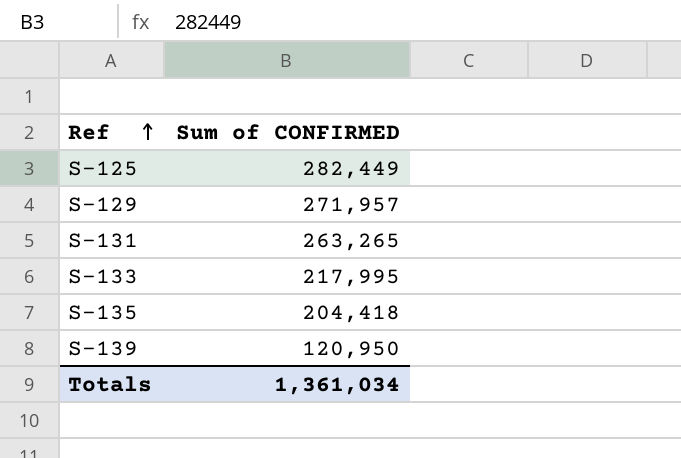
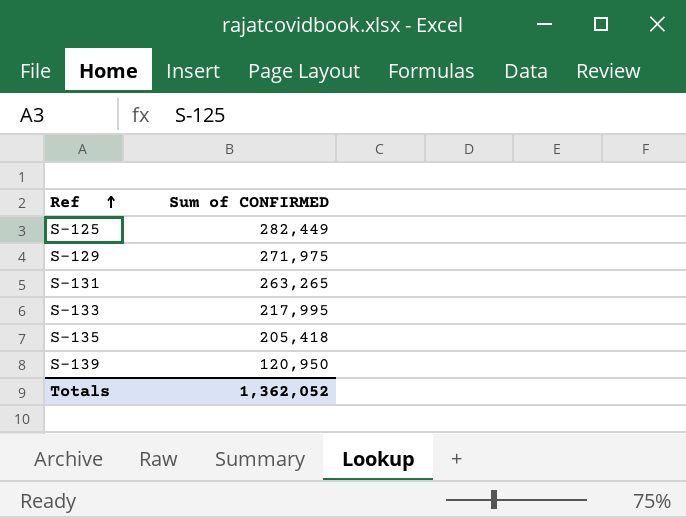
S-129 | Sum of CONFIRMED: 271,957 -> 271,975
S-135 | Sum of CONFIRMED: 204,418 -> 205,418
Totals | Sum of CONFIRMED: 1,361,034 -> 1,362,052

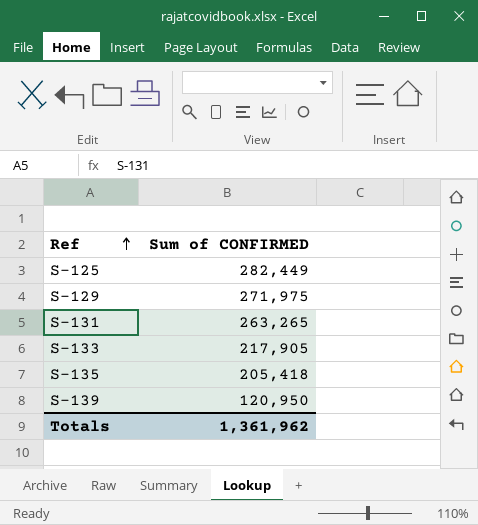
S-133 | Sum of CONFIRMED: 217,995 -> 217,905
Totals | Sum of CONFIRMED: 1,362,052 -> 1,361,962

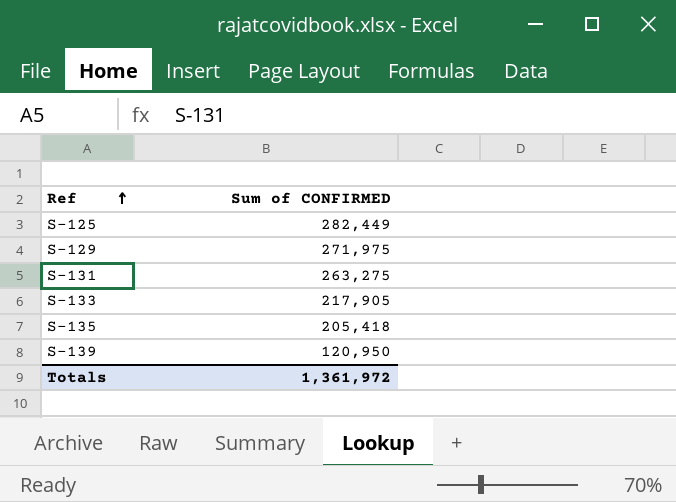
S-131 | Sum of CONFIRMED: 263,265 -> 263,275
Totals | Sum of CONFIRMED: 1,361,962 -> 1,361,972

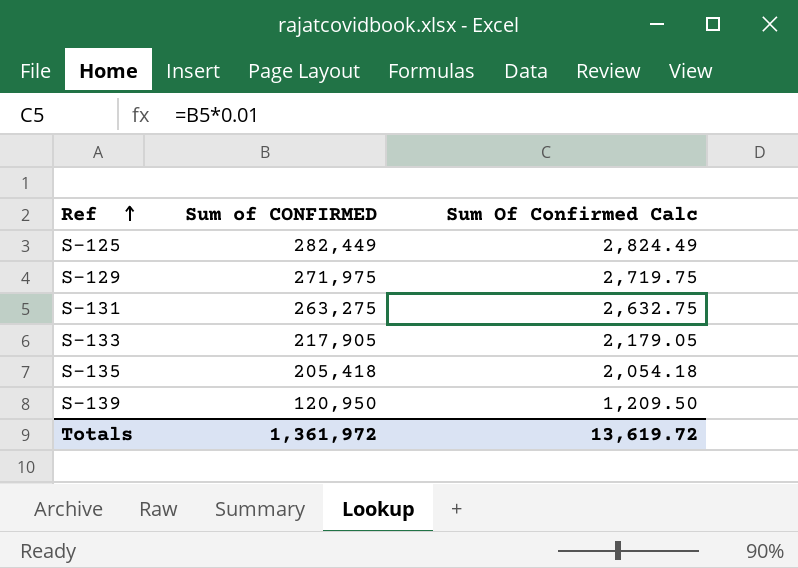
column Sum Of Confirmed Calc | formula: none -> [Sum of CONFIRMED] * 0.01

